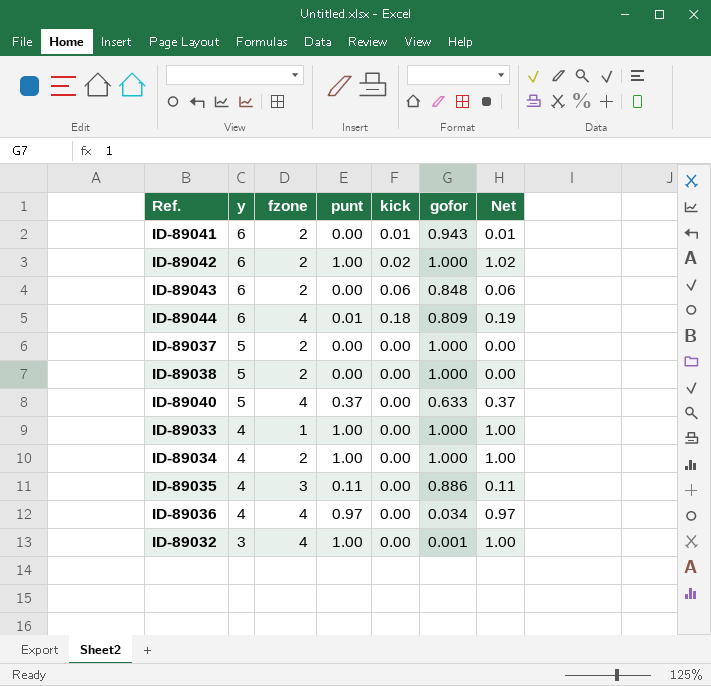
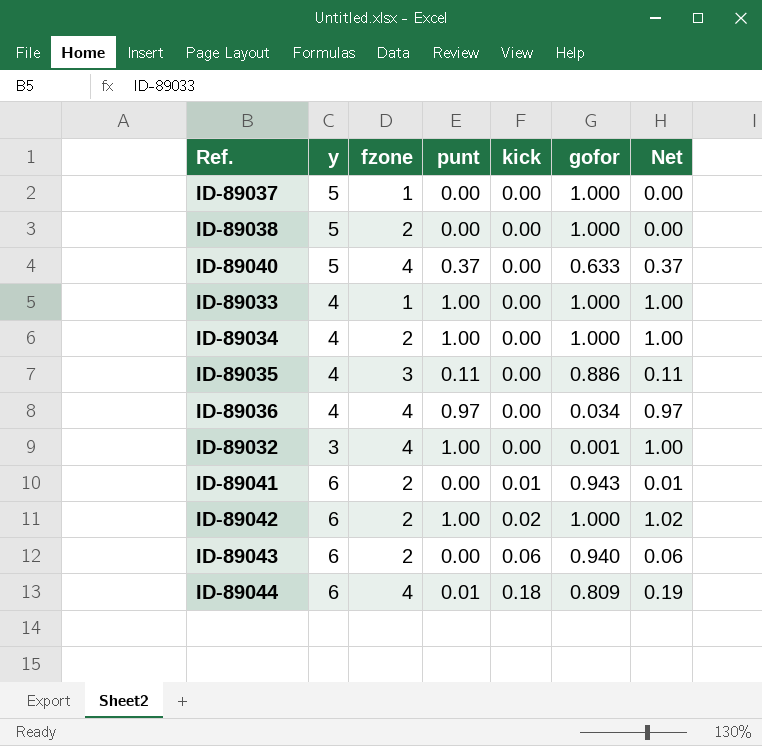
row order: y descending -> kick ascending
ID-89037 | fzone: 2 -> 1
ID-89043 | gofor: 0.848 -> 0.940

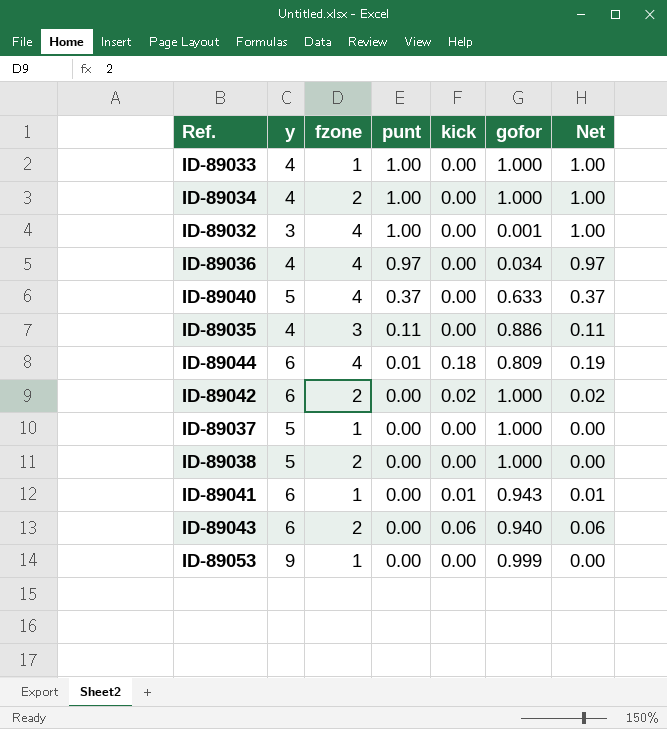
row order: kick ascending -> punt descending
ID-89042 | punt: 1.00 -> 0.00
ID-89042 | Net: 1.02 -> 0.02
ID-89041 | fzone: 2 -> 1
row ID-89053: none -> 9 | 1 | 0.00 | 0.00 | 0.999 | 0.00

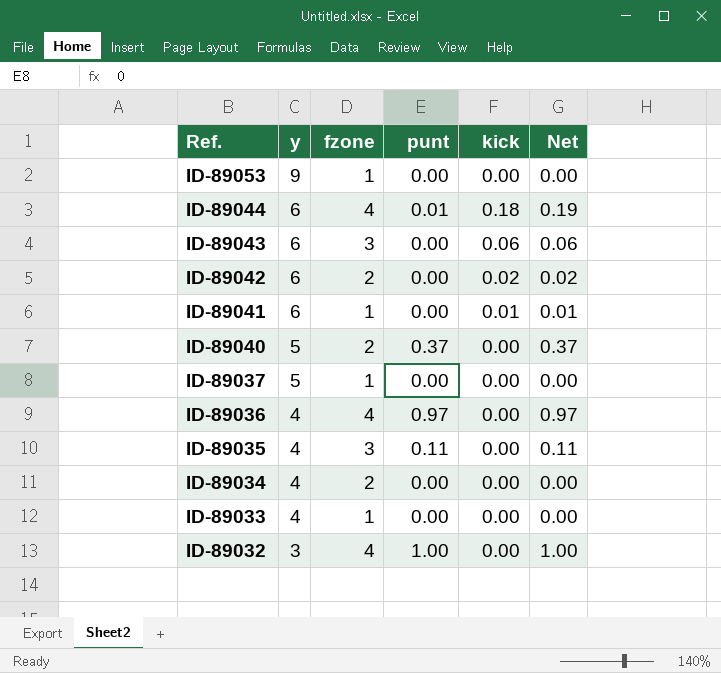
row order: punt descending -> Ref. descending
column gofor | position: 6 -> none
row ID-89038: 5 | 2 | 0.00 | 0.00 | 1.000 | 0.00 -> none
ID-89043 | fzone: 2 -> 3
ID-89040 | fzone: 4 -> 2
ID-89034 | punt: 1.00 -> 0.00
ID-89034 | Net: 1.00 -> 0.00
ID-89033 | punt: 1.00 -> 0.00
ID-89033 | Net: 1.00 -> 0.00

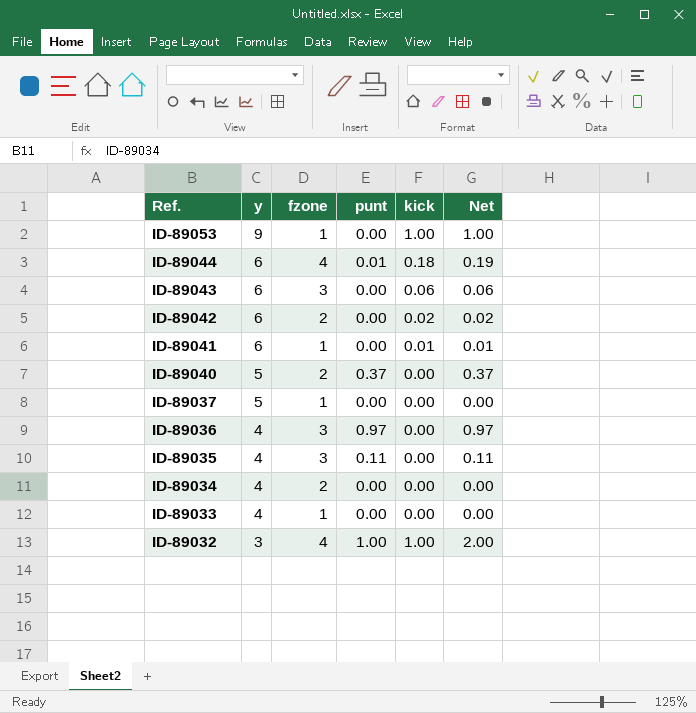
ID-89053 | kick: 0.00 -> 1.00
ID-89053 | Net: 0.00 -> 1.00
ID-89036 | fzone: 4 -> 3
ID-89032 | kick: 0.00 -> 1.00
ID-89032 | Net: 1.00 -> 2.00

